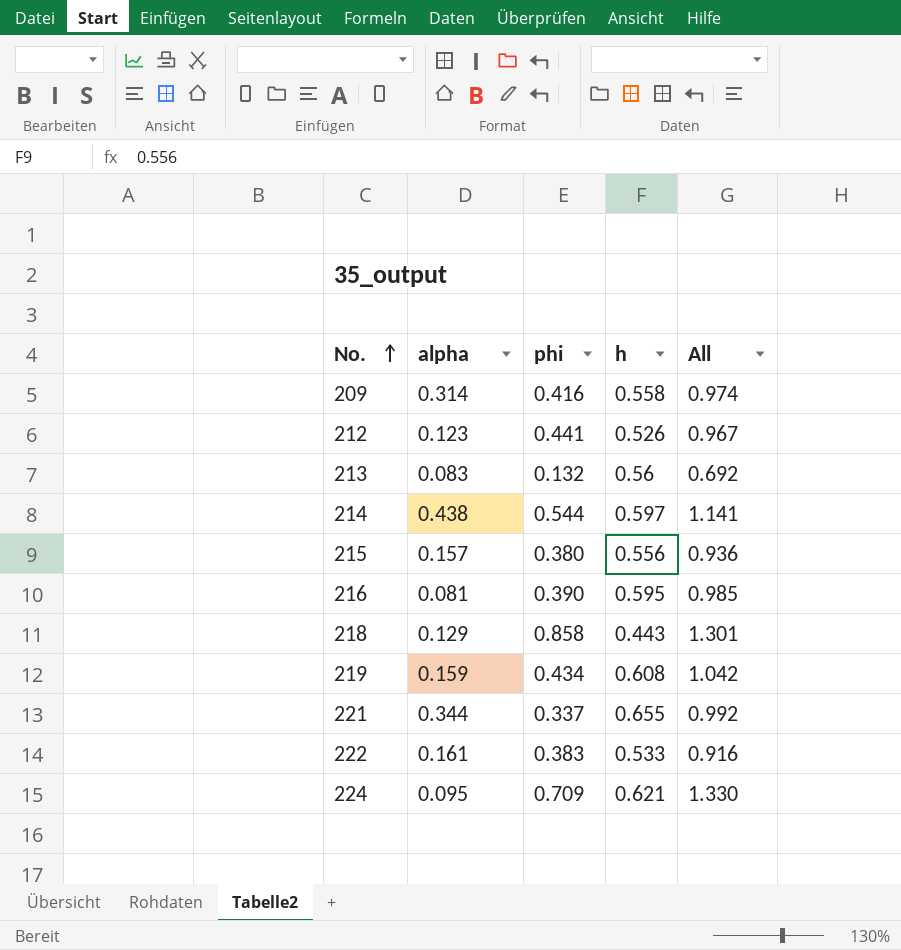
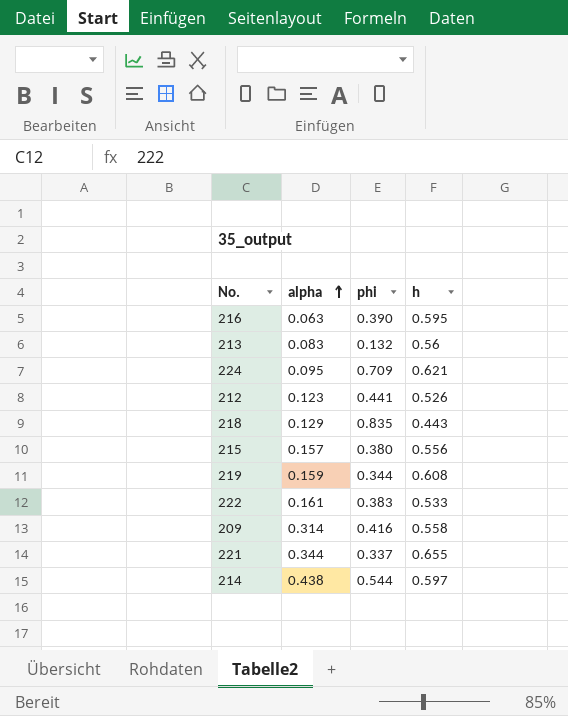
row order: No. ascending -> alpha ascending
column All | formula: [phi] + [h] -> none
216 | alpha: 0.081 -> 0.063
218 | phi: 0.858 -> 0.835
219 | phi: 0.434 -> 0.344

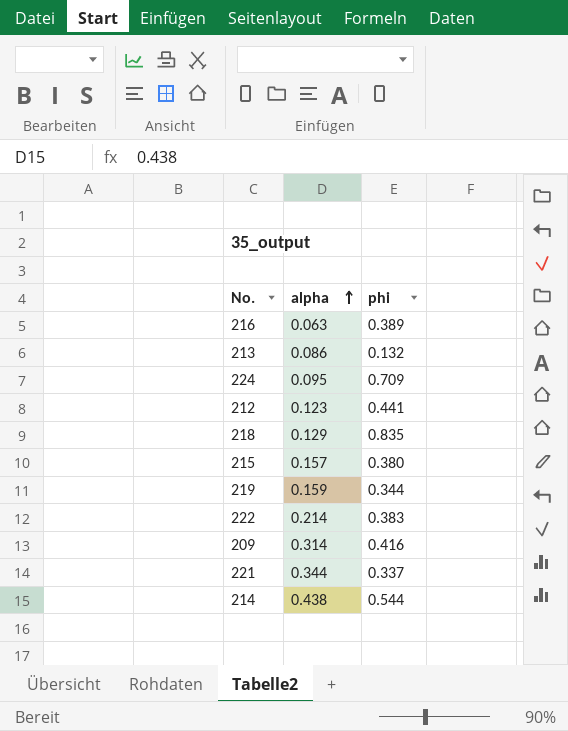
column h | position: 4 -> none
216 | phi: 0.390 -> 0.389
213 | alpha: 0.083 -> 0.086
222 | alpha: 0.161 -> 0.214

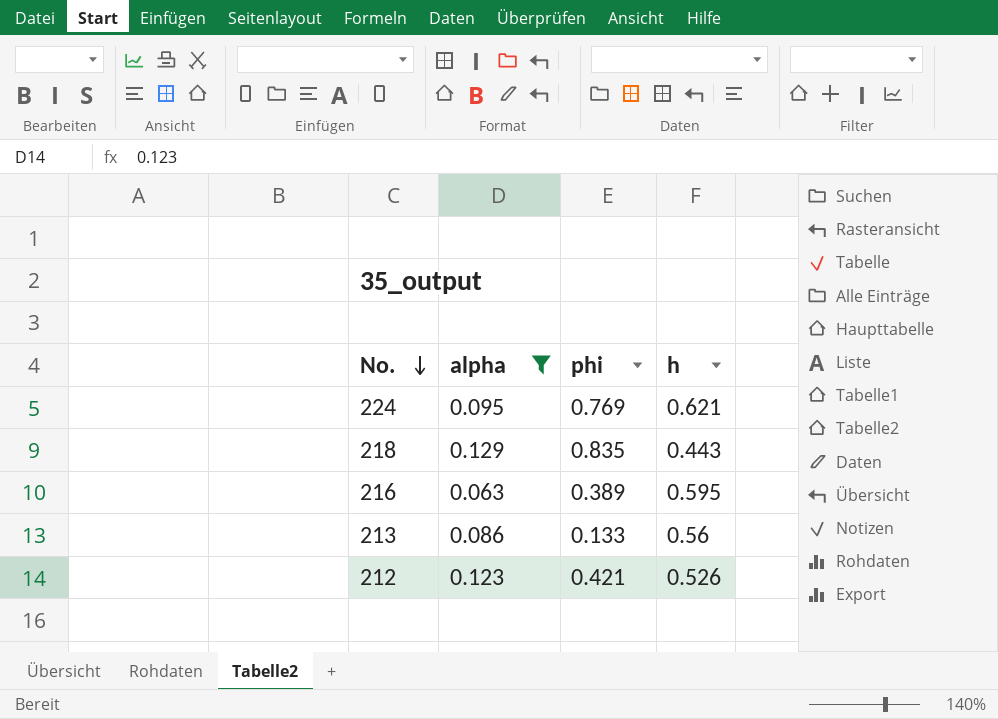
filter: none -> alpha <= 0.129
row order: alpha ascending -> No. descending
column h | position: none -> 4
224 | phi: 0.709 -> 0.769
213 | phi: 0.132 -> 0.133
212 | phi: 0.441 -> 0.421

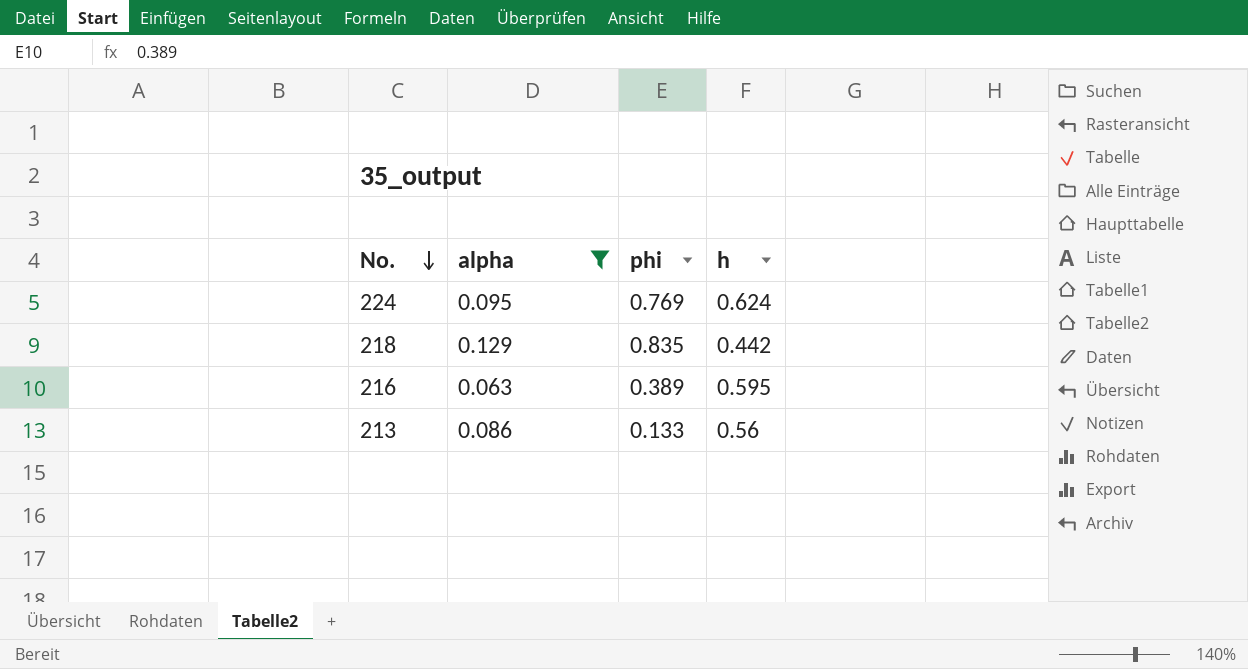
row 212: 0.123 | 0.421 | 0.526 -> none
224 | h: 0.621 -> 0.624
218 | h: 0.443 -> 0.442

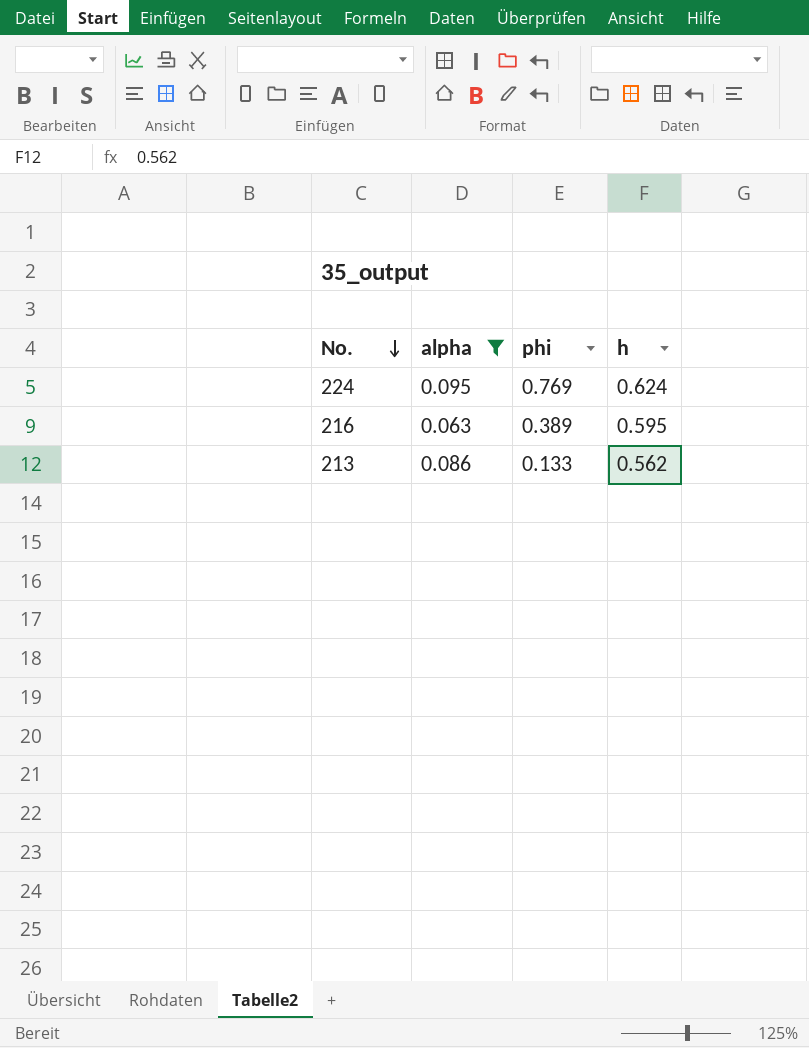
row 218: 0.129 | 0.835 | 0.442 -> none
213 | h: 0.56 -> 0.562

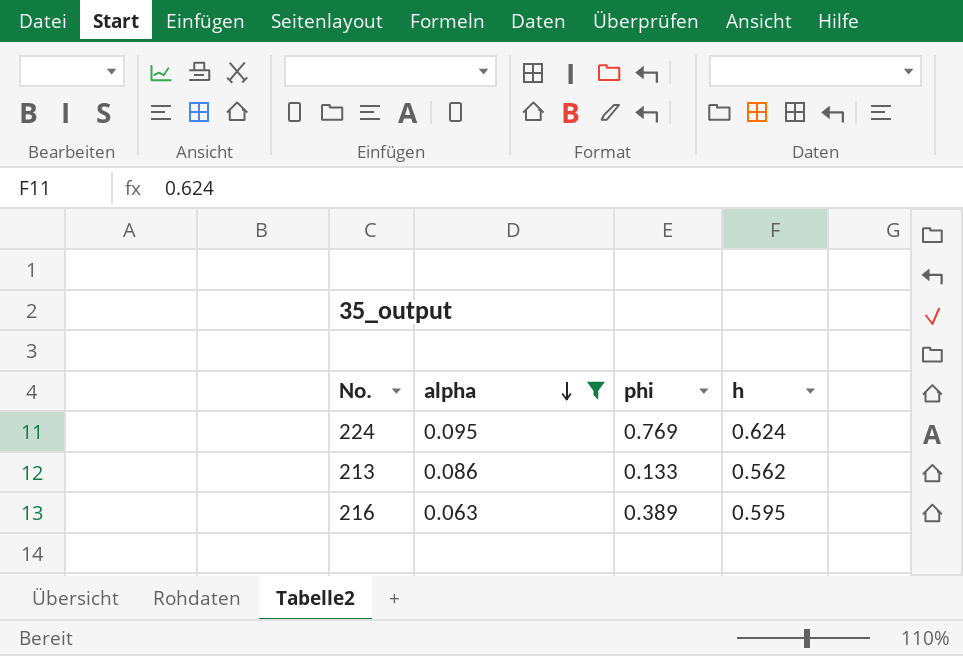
row order: No. descending -> alpha descending

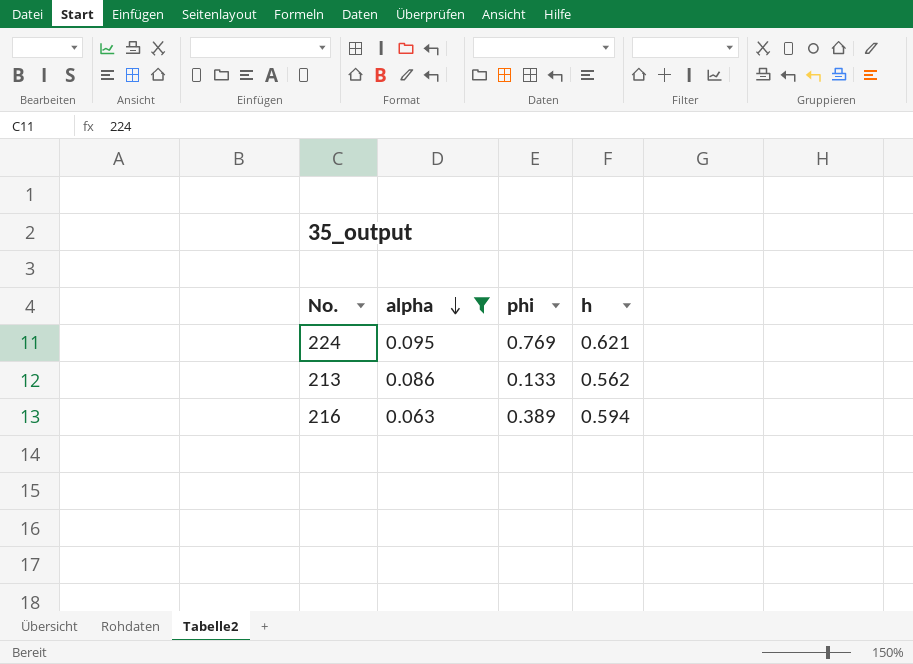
224 | h: 0.624 -> 0.621
216 | h: 0.595 -> 0.594

